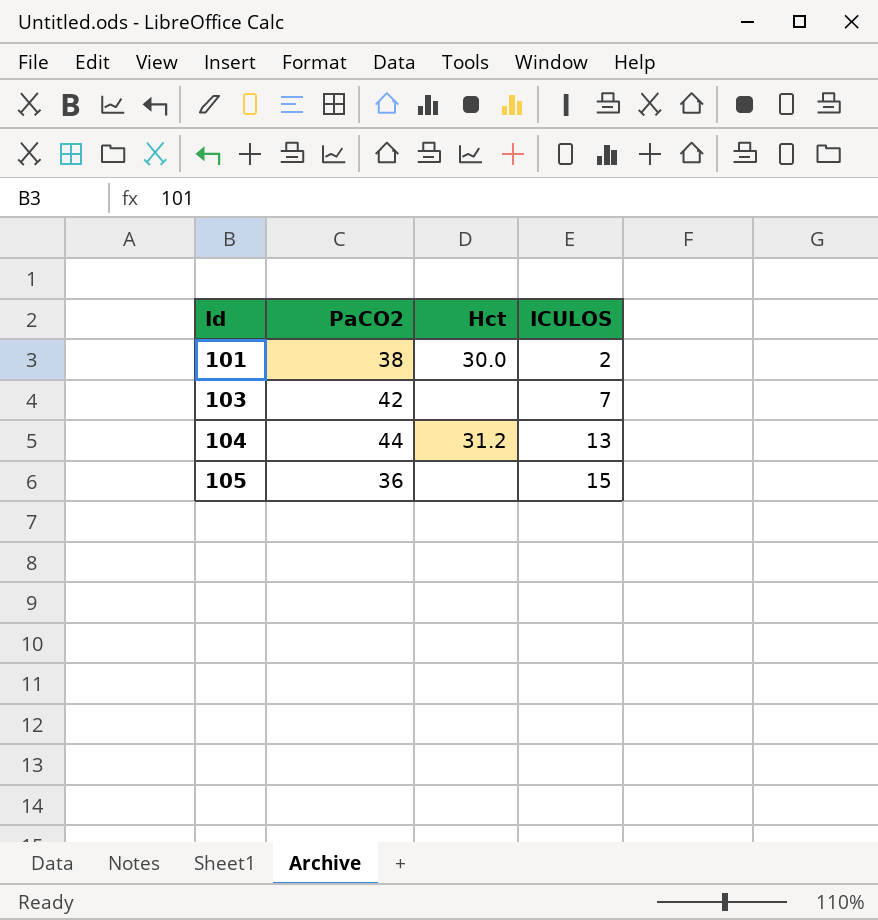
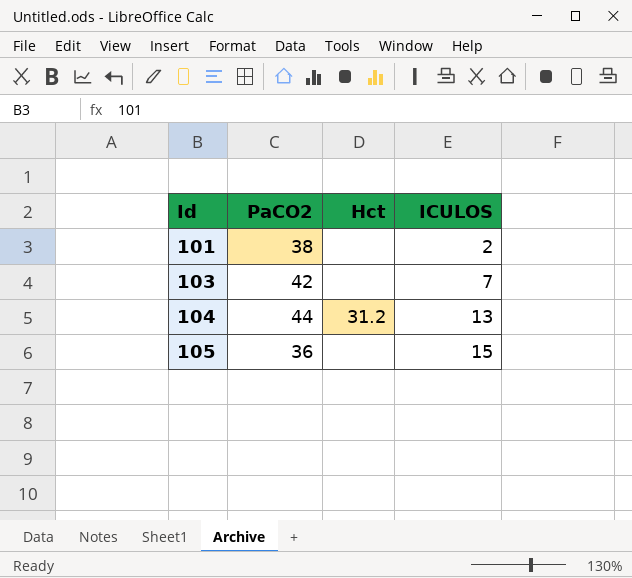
101 | Hct: 30.0 -> none

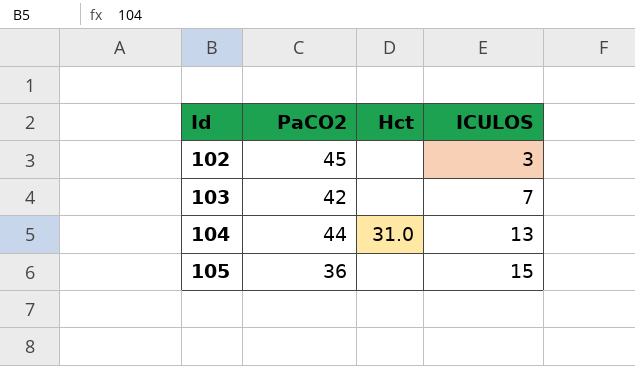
row 101: 38 | none | 2 -> none
row 102: none -> 45 | none | 3
104 | Hct: 31.2 -> 31.0

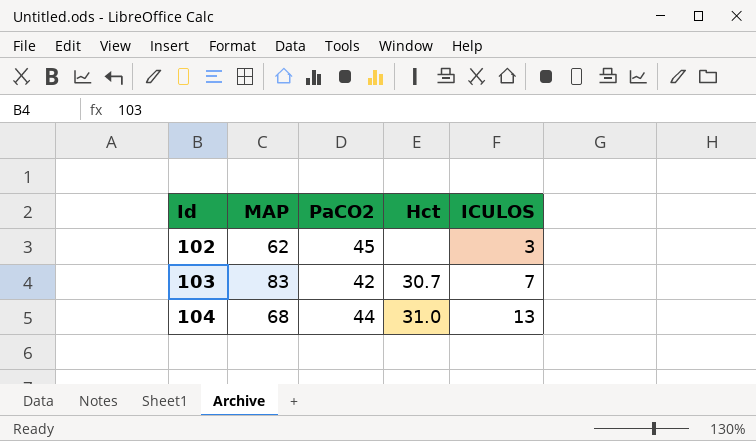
column MAP | position: none -> 2
row 105: 36 | none | 15 -> none
103 | Hct: none -> 30.7

